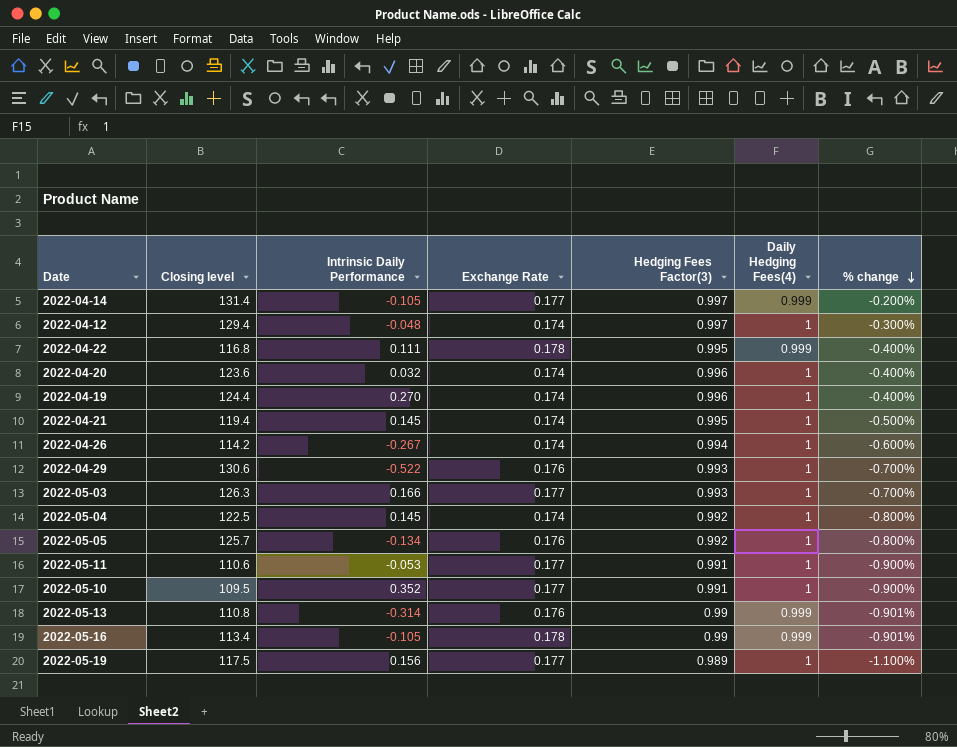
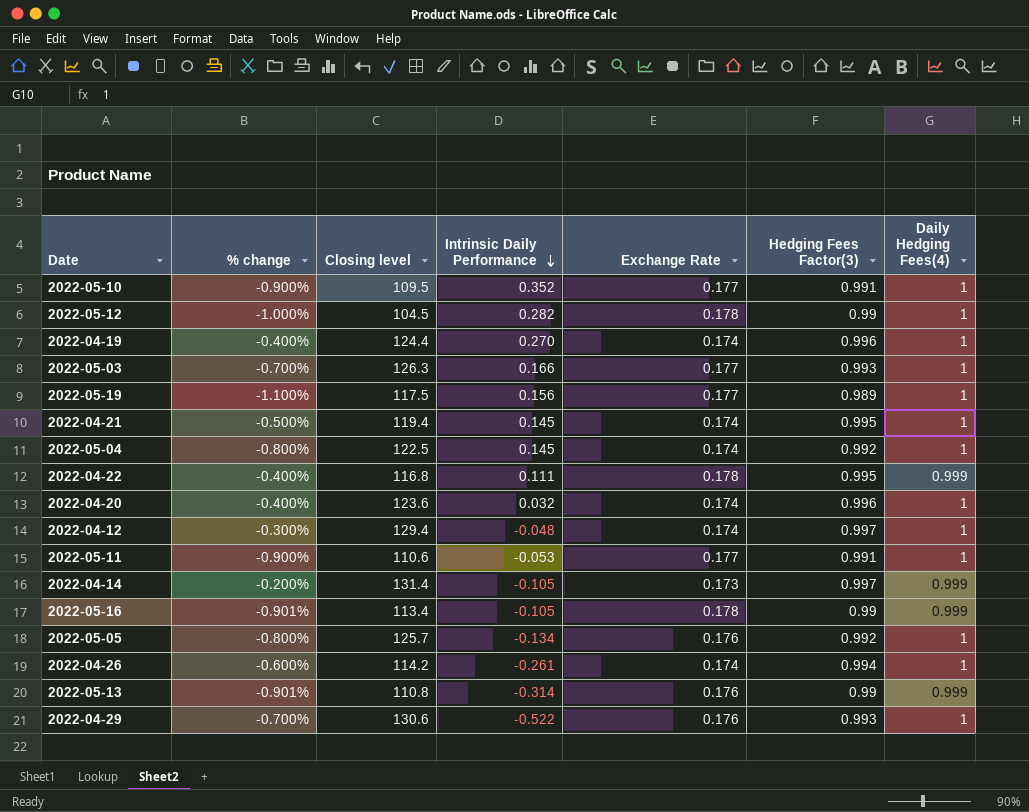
row order: % change descending -> Intrinsic Daily Performance descending
column % change | position: 7 -> 2
row 2022-05-12: none -> -1.000% | 104.5 | 0.282 | 0.178 | 0.99 | 1
2022-04-14 | Exchange Rate: 0.177 -> 0.173
2022-04-26 | Intrinsic Daily Performance: -0.267 -> -0.261

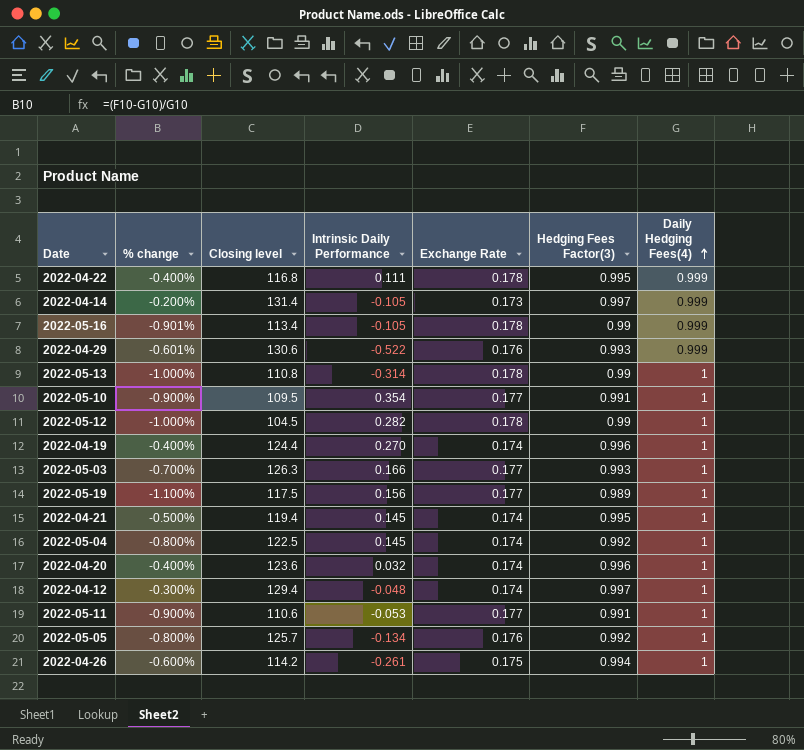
row order: Intrinsic Daily Performance descending -> Daily Hedging Fees(4) ascending
2022-04-29 | % change: -0.700% -> -0.601%
2022-04-29 | Daily Hedging Fees(4): 1 -> 0.999
2022-05-13 | % change: -0.901% -> -1.000%
2022-05-13 | Exchange Rate: 0.176 -> 0.178
2022-05-13 | Daily Hedging Fees(4): 0.999 -> 1
2022-05-10 | Intrinsic Daily Performance: 0.352 -> 0.354
2022-04-26 | Exchange Rate: 0.174 -> 0.175

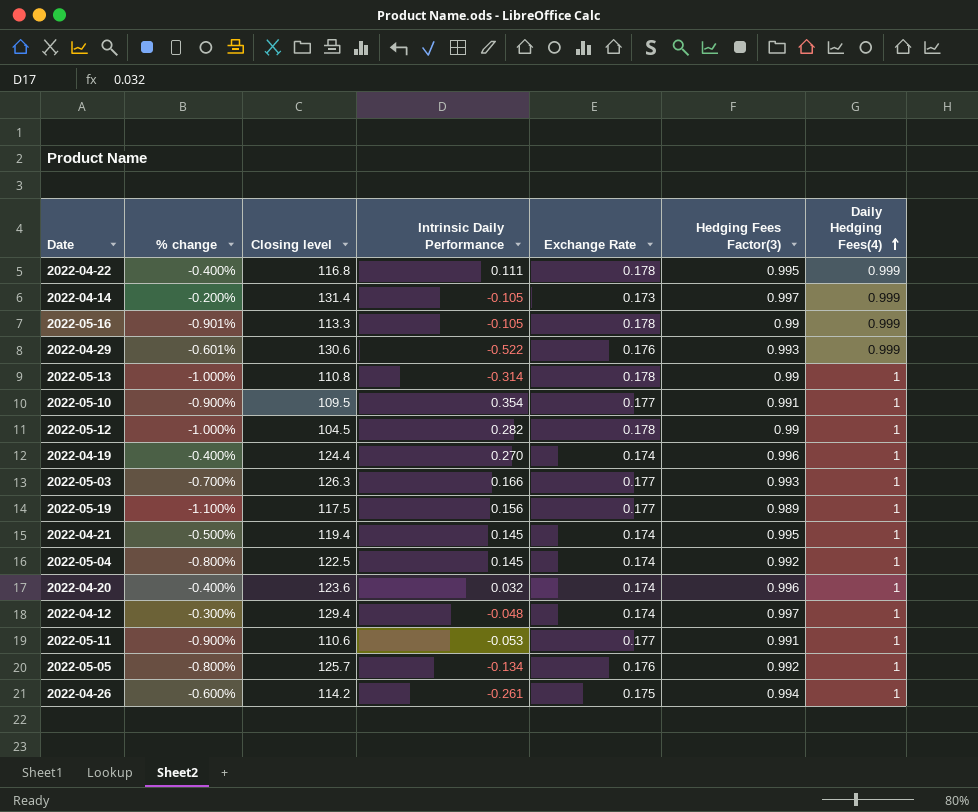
2022-05-16 | Closing level: 113.4 -> 113.3

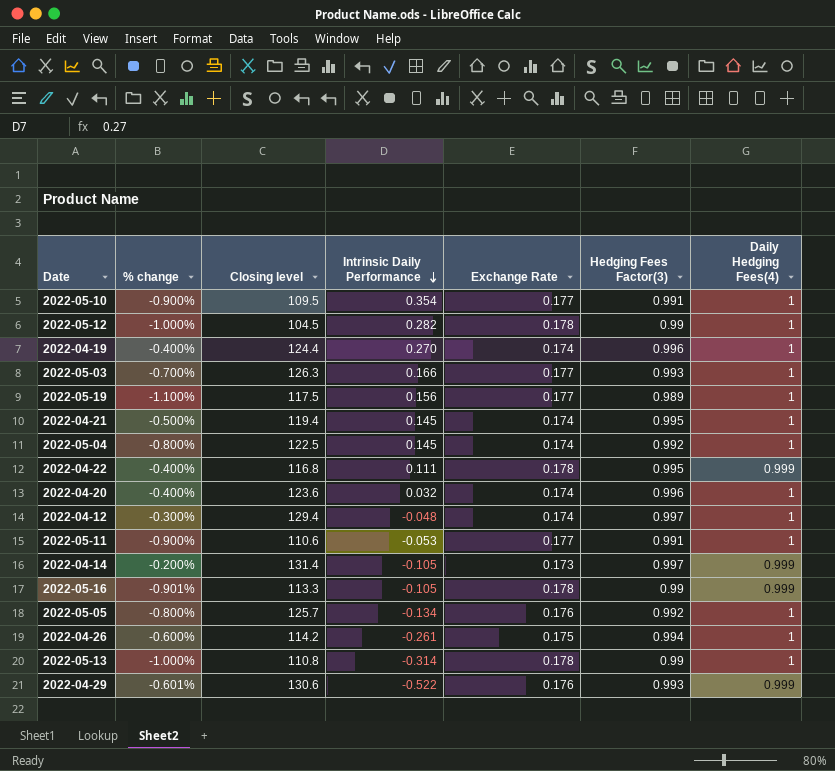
row order: Daily Hedging Fees(4) ascending -> Intrinsic Daily Performance descending

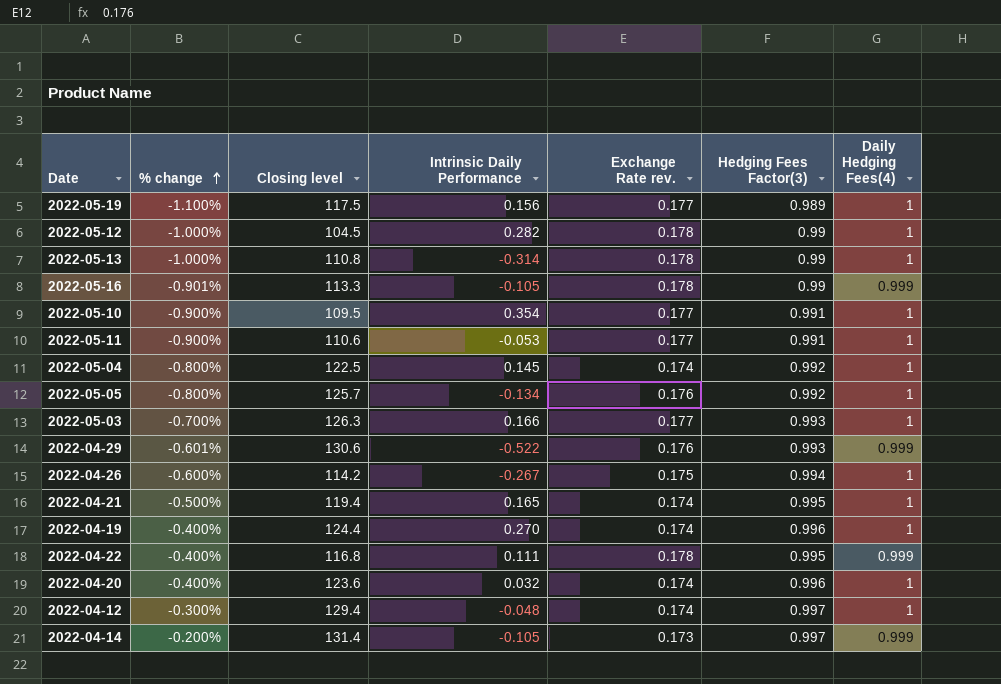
row order: Intrinsic Daily Performance descending -> % change ascending
column name: Exchange Rate -> Exchange Rate rev.
2022-04-26 | Intrinsic Daily Performance: -0.261 -> -0.267
2022-04-21 | Intrinsic Daily Performance: 0.145 -> 0.165

